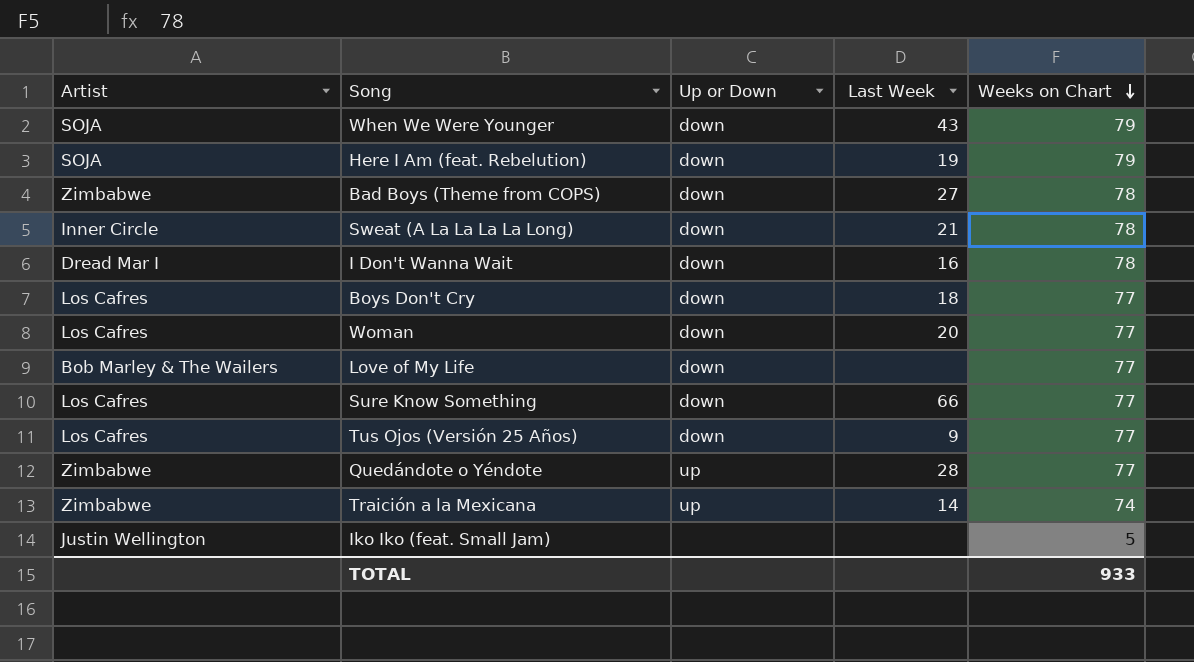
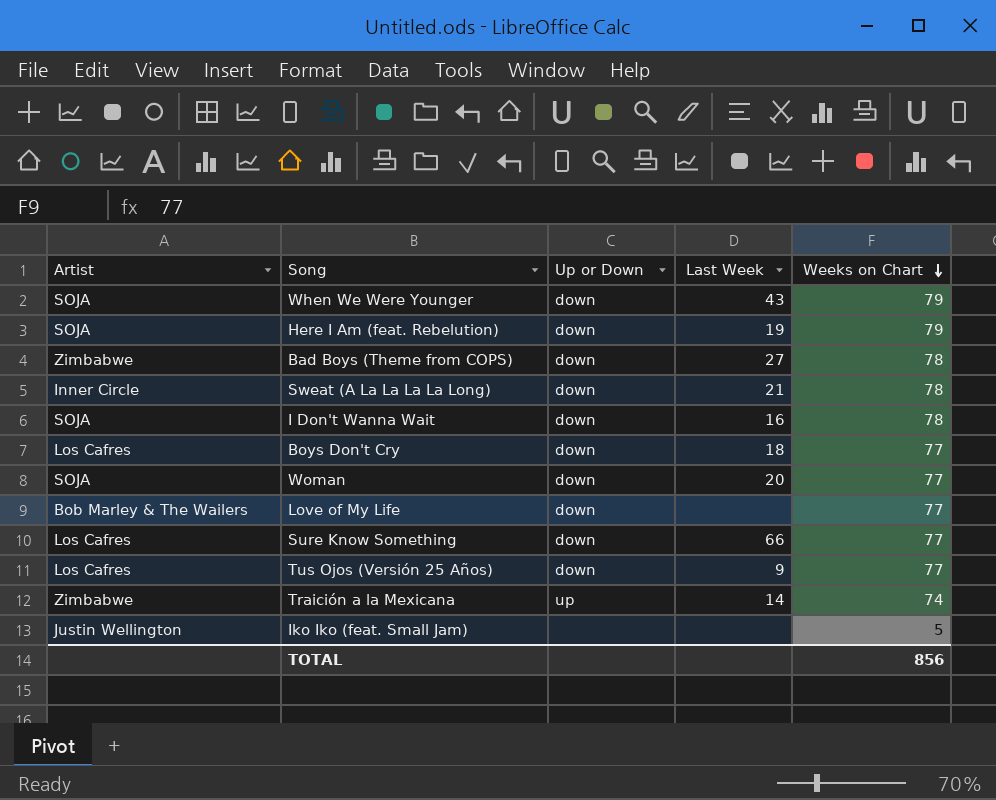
row Quedándote o Yéndote: Zimbabwe | up | 28 | 77 -> none
I Don't Wanna Wait | Artist: Dread Mar I -> SOJA
Woman | Artist: Los Cafres -> SOJA
TOTAL | Weeks on Chart: 933 -> 856

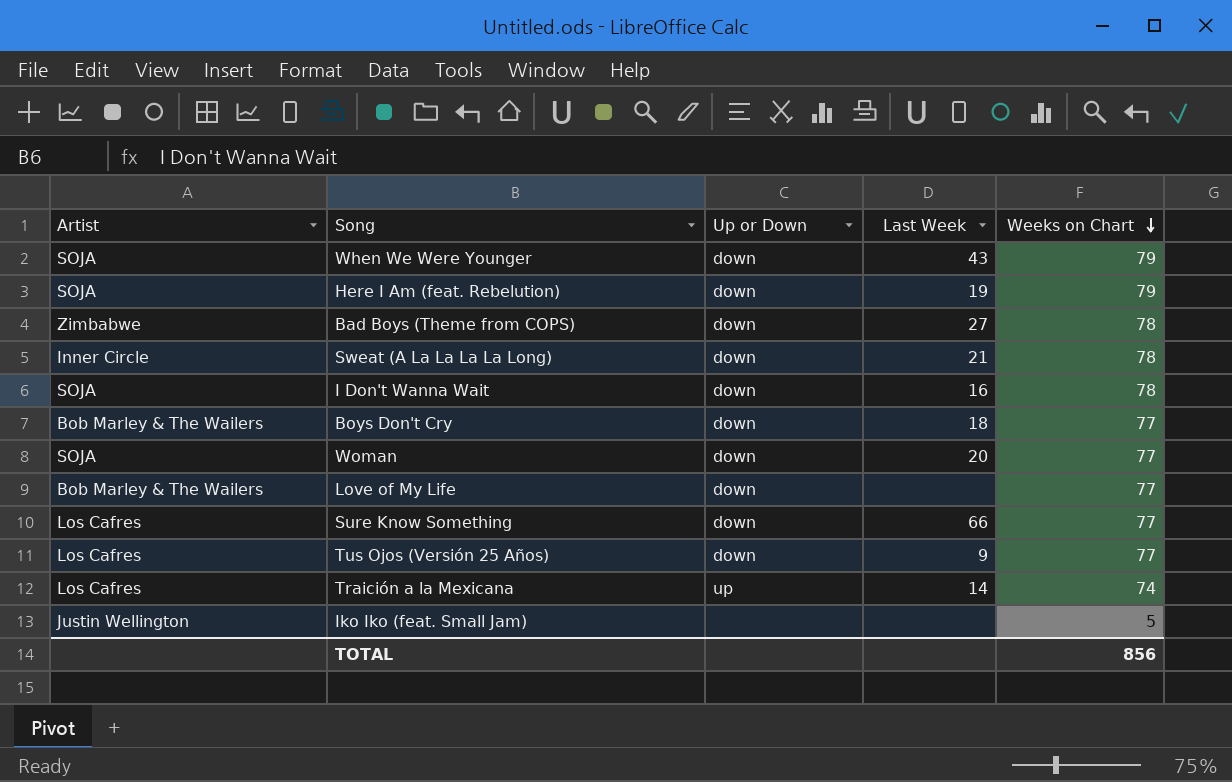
Boys Don't Cry | Artist: Los Cafres -> Bob Marley & The Wailers
Traición a la Mexicana | Artist: Zimbabwe -> Los Cafres

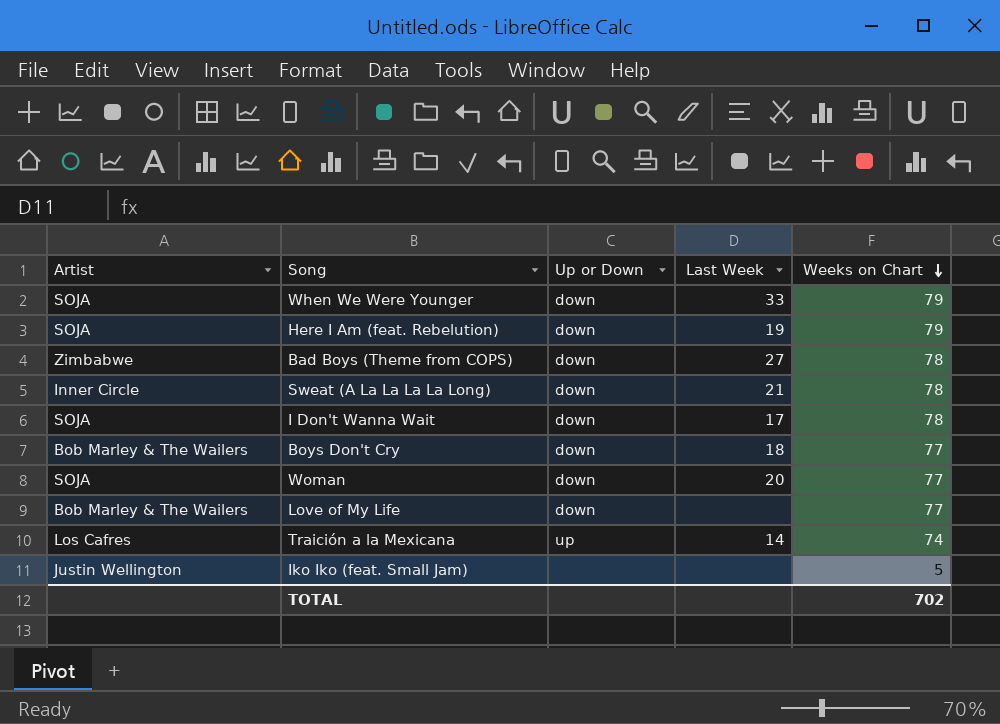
row Sure Know Something: Los Cafres | down | 66 | 77 -> none
row Tus Ojos (Versión 25 Años): Los Cafres | down | 9 | 77 -> none
When We Were Younger | Last Week: 43 -> 33
I Don't Wanna Wait | Last Week: 16 -> 17
TOTAL | Weeks on Chart: 856 -> 702

